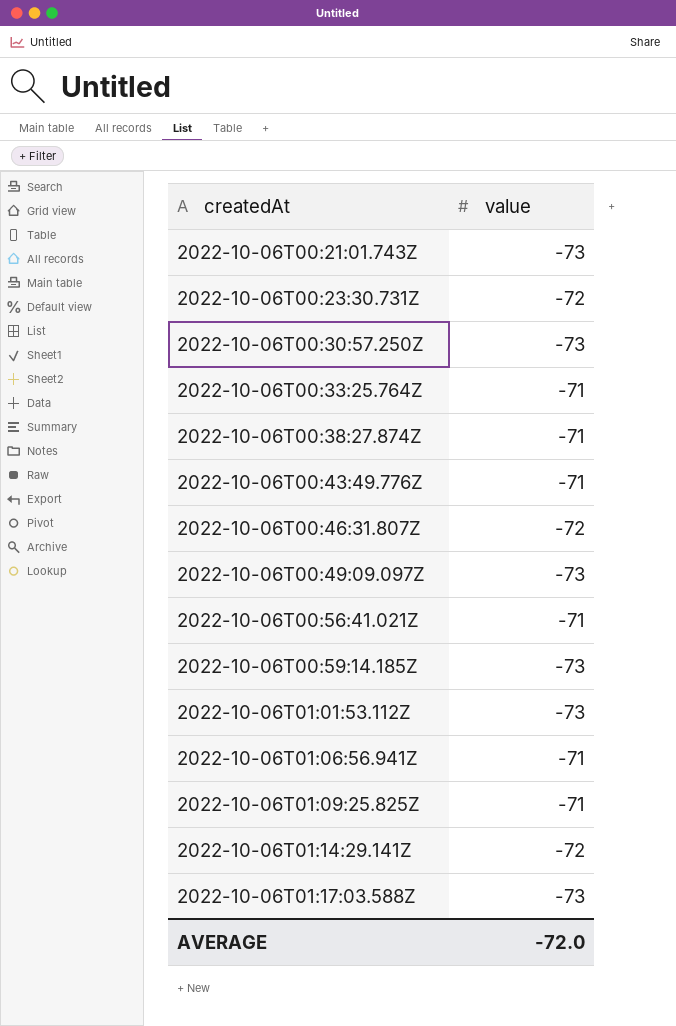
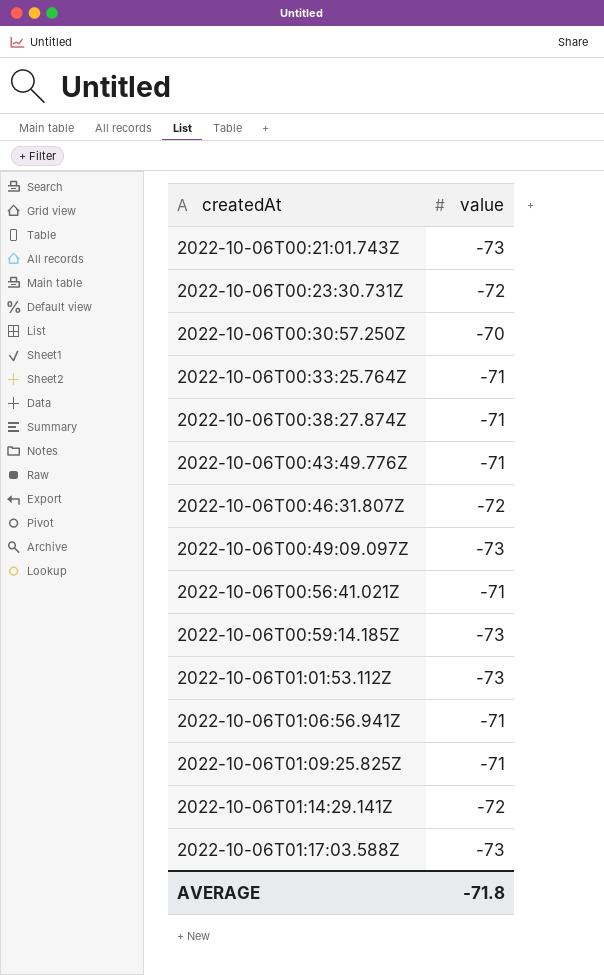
2022-10-06T00:30:57.250Z | value: -73 -> -70
AVERAGE | value: -72.0 -> -71.8

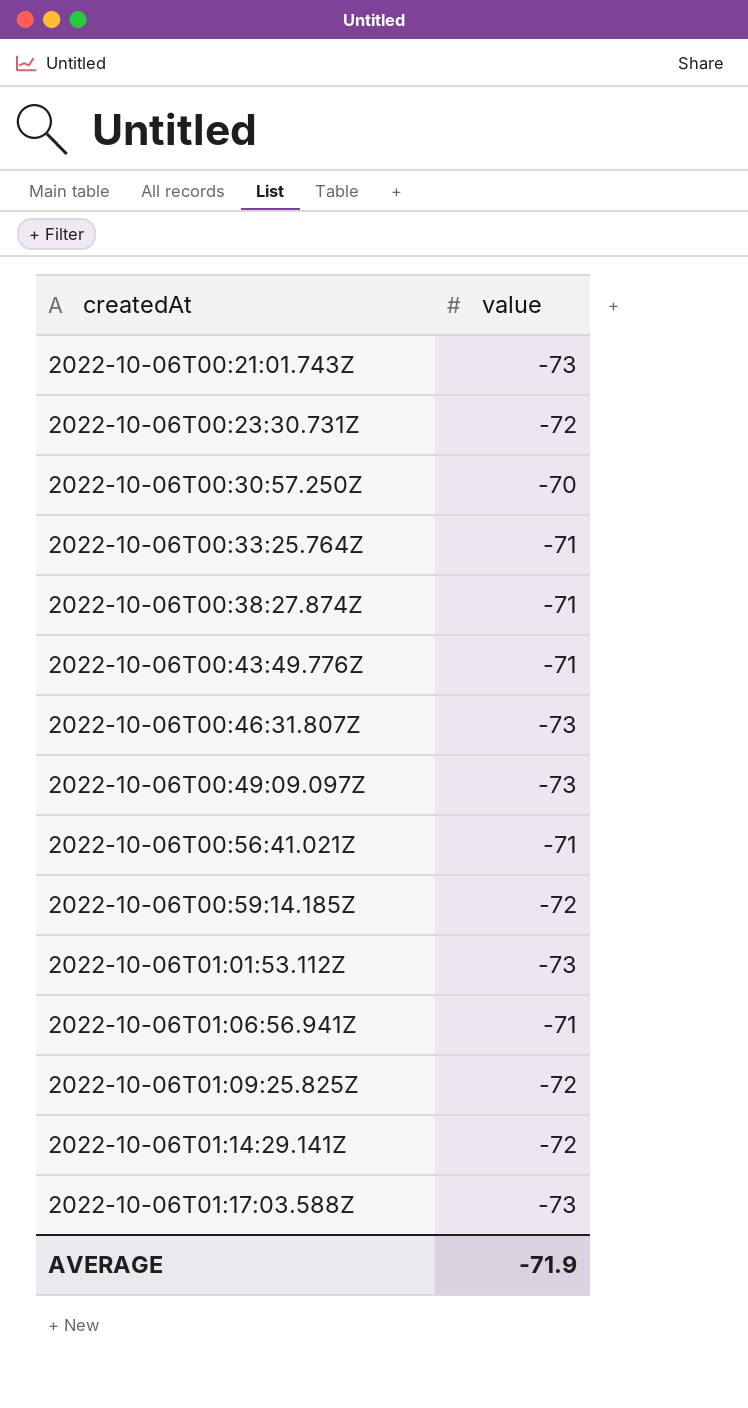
2022-10-06T00:46:31.807Z | value: -72 -> -73
2022-10-06T00:59:14.185Z | value: -73 -> -72
2022-10-06T01:09:25.825Z | value: -71 -> -72
AVERAGE | value: -71.8 -> -71.9

